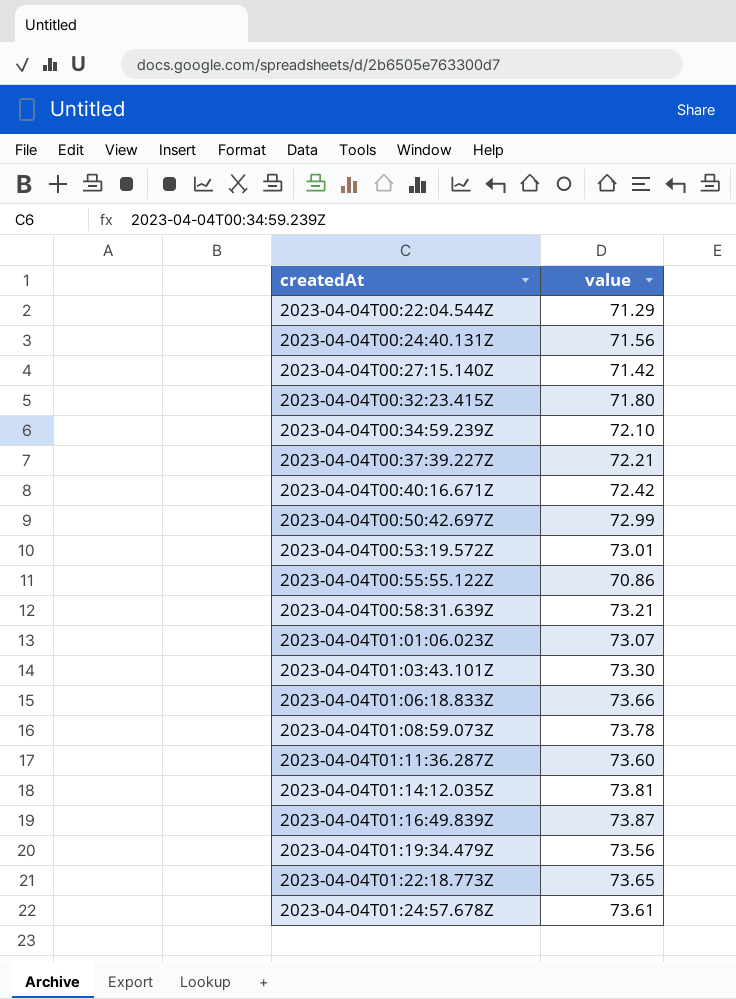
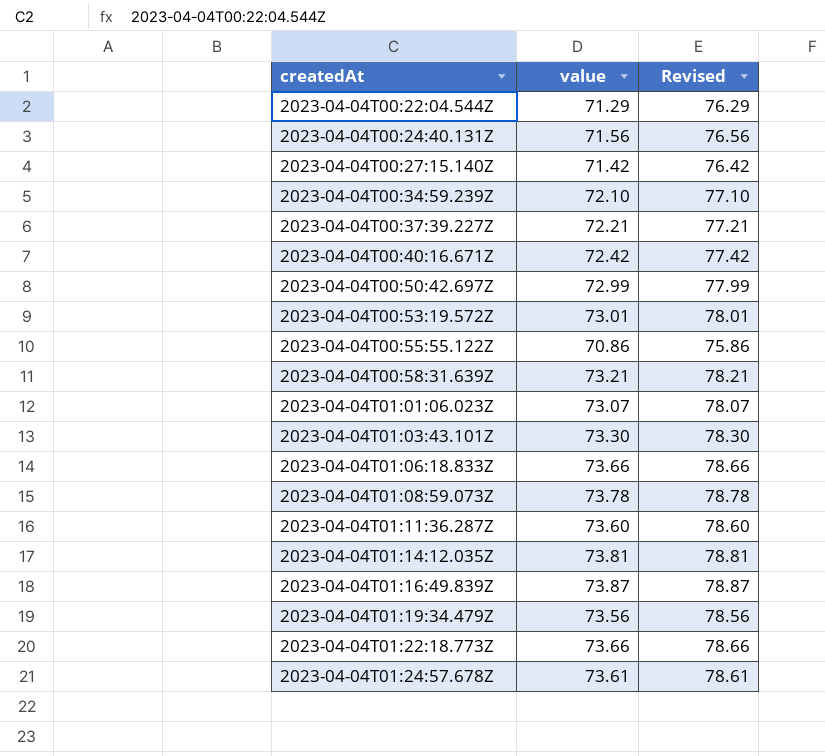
column Revised | formula: none -> [value] + 5
row 2023-04-04T00:32:23.415Z: 71.80 -> none
2023-04-04T01:22:18.773Z | value: 73.65 -> 73.66

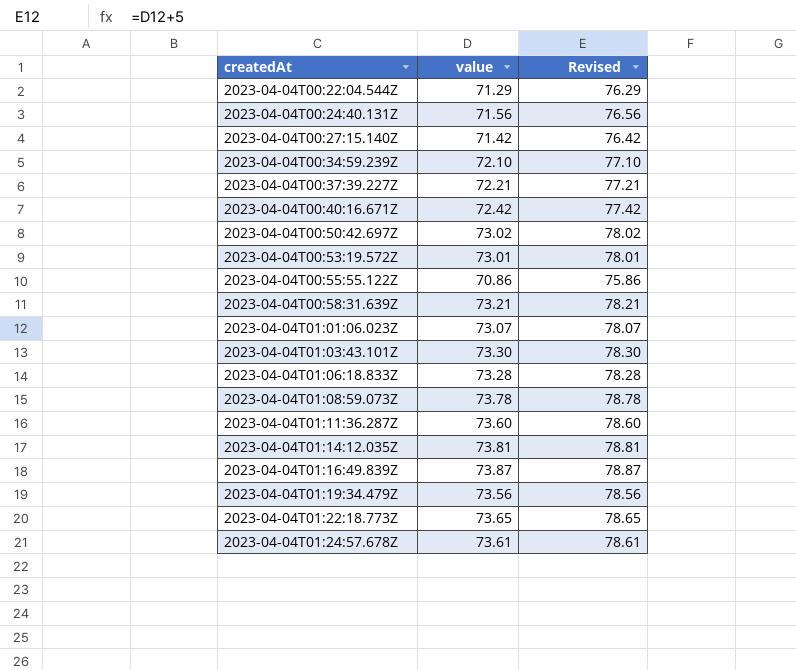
2023-04-04T00:50:42.697Z | value: 72.99 -> 73.02
2023-04-04T00:50:42.697Z | Revised: 77.99 -> 78.02
2023-04-04T01:06:18.833Z | value: 73.66 -> 73.28
2023-04-04T01:06:18.833Z | Revised: 78.66 -> 78.28
2023-04-04T01:22:18.773Z | value: 73.66 -> 73.65
2023-04-04T01:22:18.773Z | Revised: 78.66 -> 78.65

